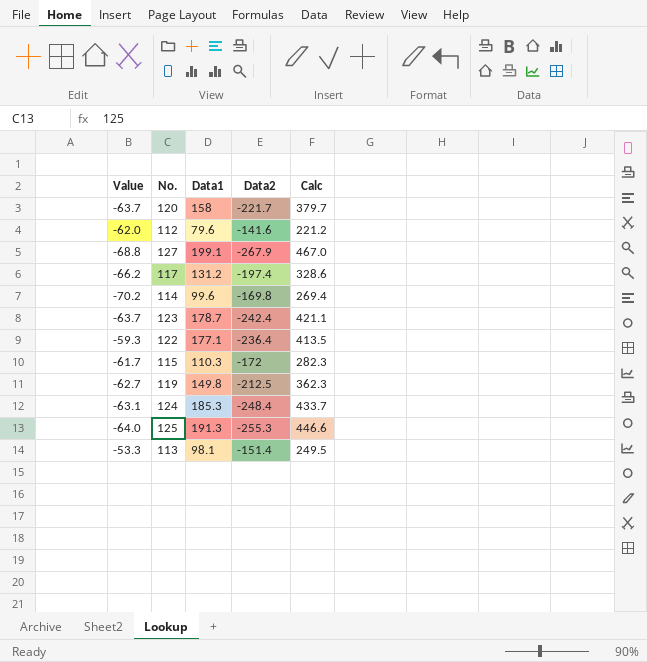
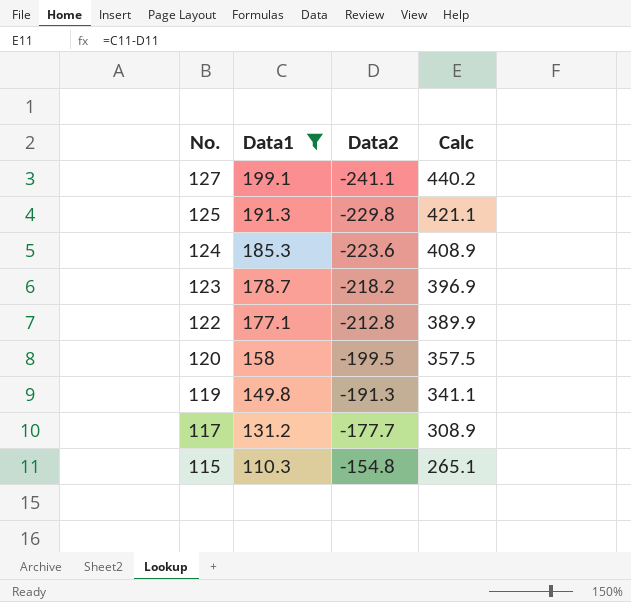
filter: none -> Data1 >= 110.3
row order: none -> No. descending
column Value | formula: [Data1] + [Data2] -> none
127 | Data2: -267.9 -> -241.1
127 | Calc: 467.0 -> 440.2
125 | Data2: -255.3 -> -229.8
125 | Calc: 446.6 -> 421.1
124 | Data2: -248.4 -> -223.6
124 | Calc: 433.7 -> 408.9
123 | Data2: -242.4 -> -218.2
123 | Calc: 421.1 -> 396.9
122 | Data2: -236.4 -> -212.8
122 | Calc: 413.5 -> 389.9
120 | Data2: -221.7 -> -199.5
120 | Calc: 379.7 -> 357.5
119 | Data2: -212.5 -> -191.3
119 | Calc: 362.3 -> 341.1
117 | Data2: -197.4 -> -177.7
117 | Calc: 328.6 -> 308.9
115 | Data2: -172 -> -154.8
115 | Calc: 282.3 -> 265.1

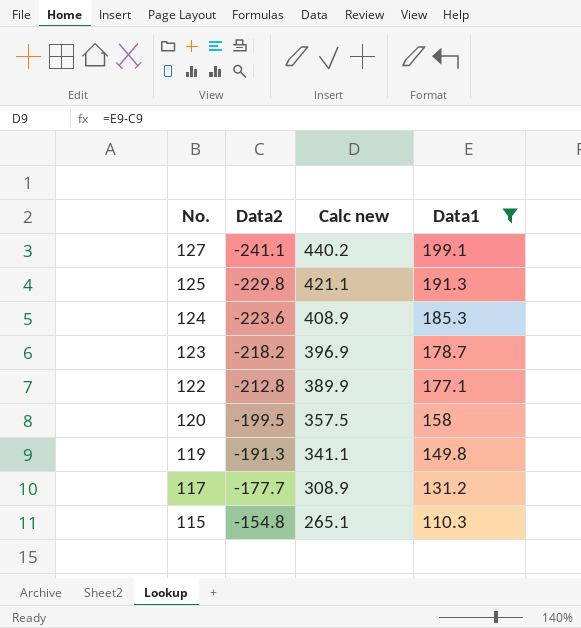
column name: Calc -> Calc new
column Data1 | position: 2 -> 4

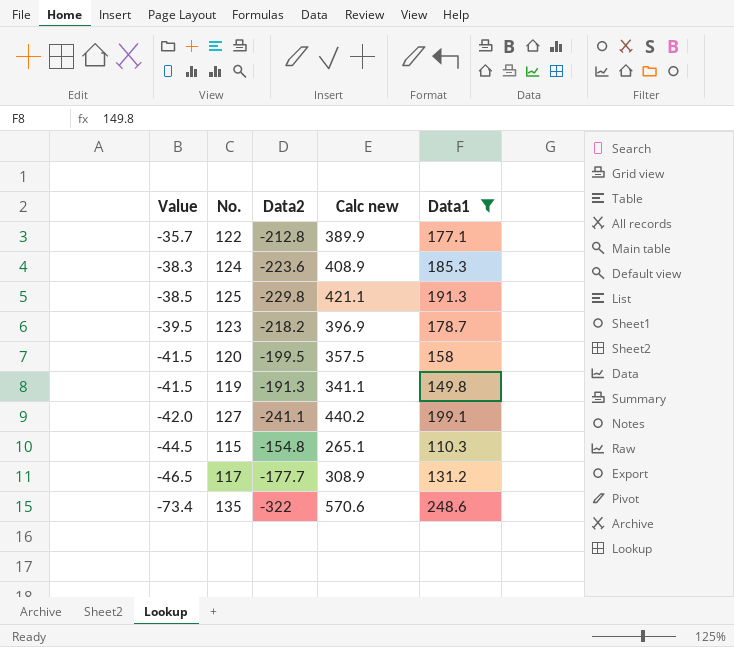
row order: No. descending -> Value descending
column Value | formula: none -> [Data2] + [Data1]
row 135: none -> -73.4 | -322 | 570.6 | 248.6

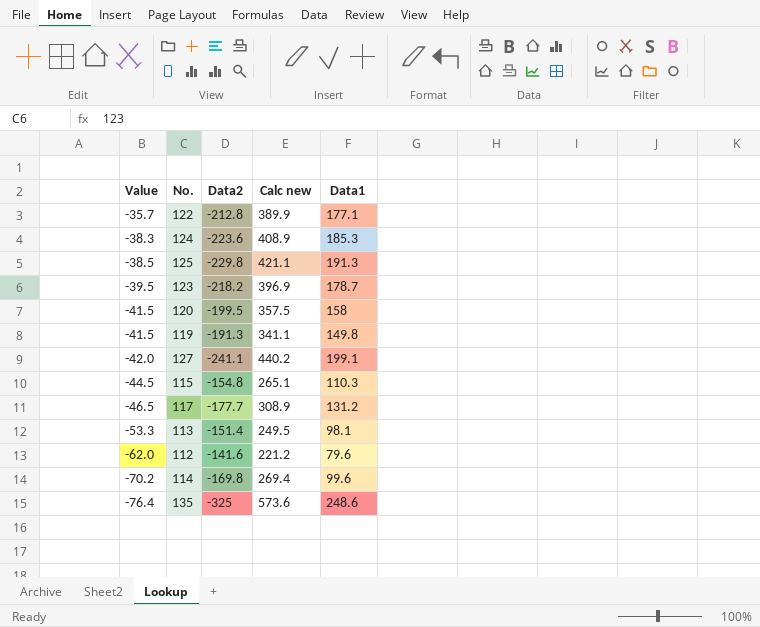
filter: Data1 >= 110.3 -> none
135 | Value: -73.4 -> -76.4
135 | Data2: -322 -> -325
135 | Calc new: 570.6 -> 573.6

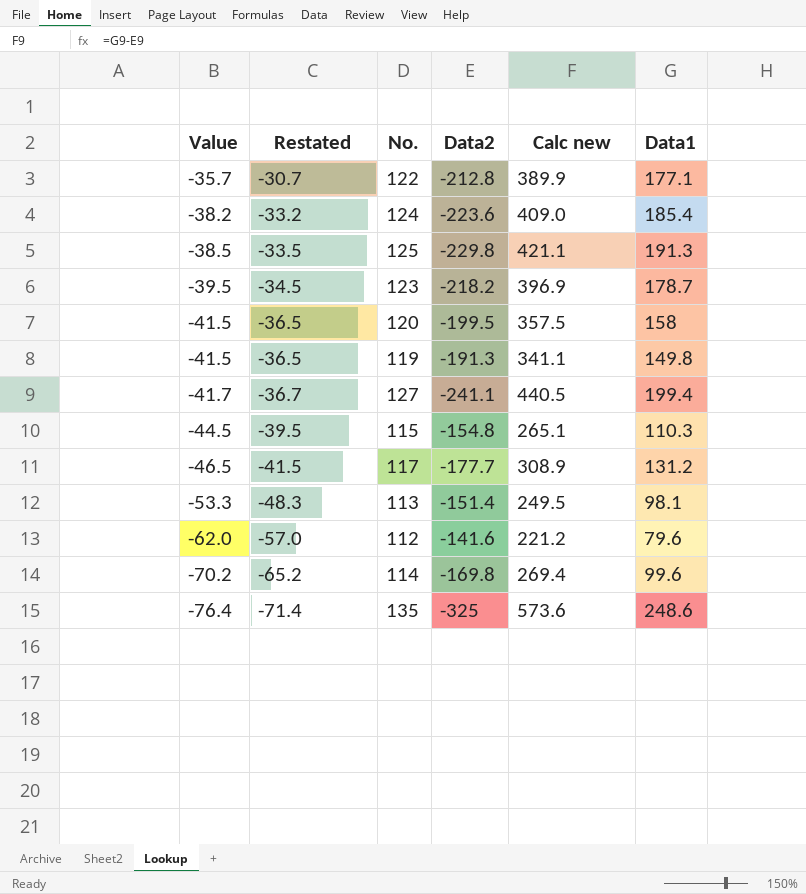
column Restated | formula: none -> [Value] + 5
124 | Value: -38.3 -> -38.2
124 | Calc new: 408.9 -> 409.0
124 | Data1: 185.3 -> 185.4
127 | Value: -42.0 -> -41.7
127 | Calc new: 440.2 -> 440.5
127 | Data1: 199.1 -> 199.4

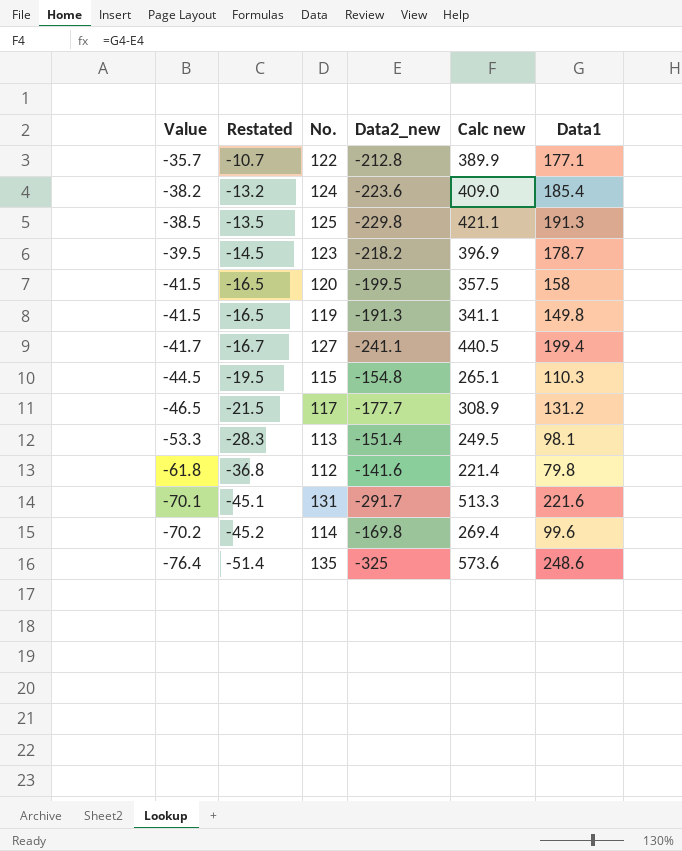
column Restated | formula: [Value] + 5 -> [Value] + 25
column name: Data2 -> Data2_new
112 | Value: -62.0 -> -61.8
112 | Calc new: 221.2 -> 221.4
112 | Data1: 79.6 -> 79.8
row 131: none -> -70.1 | -45.1 | -291.7 | 513.3 | 221.6

